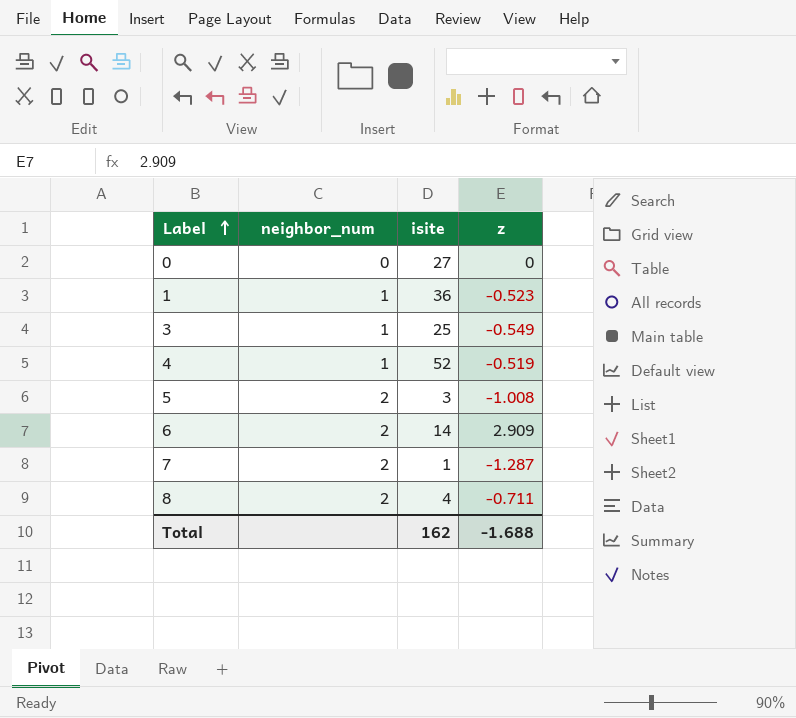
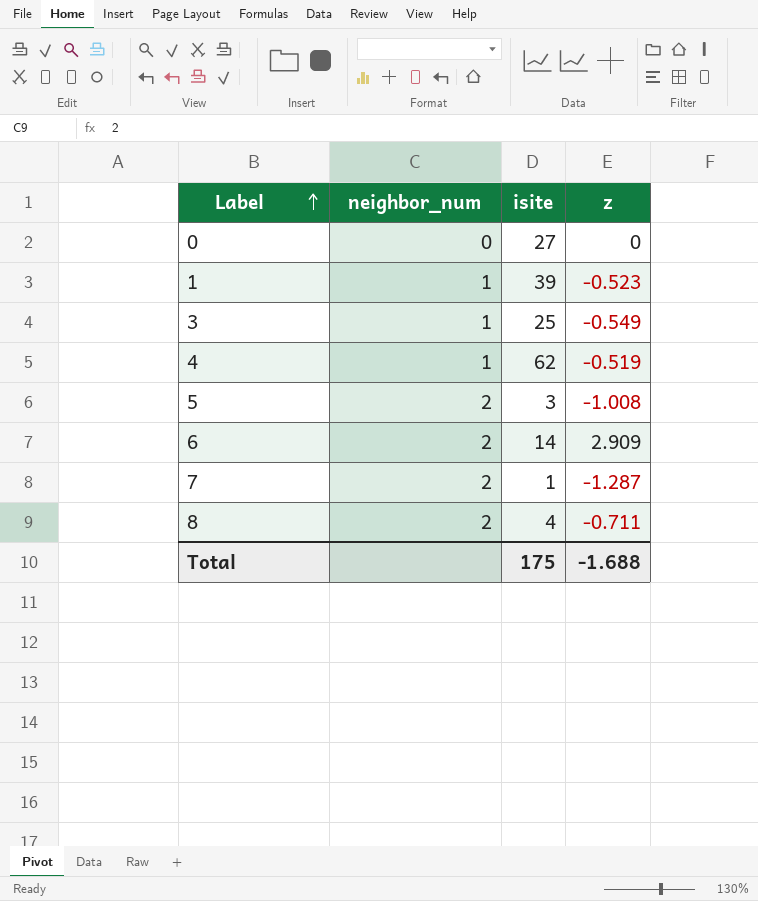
1 | isite: 36 -> 39
4 | isite: 52 -> 62
Total | isite: 162 -> 175

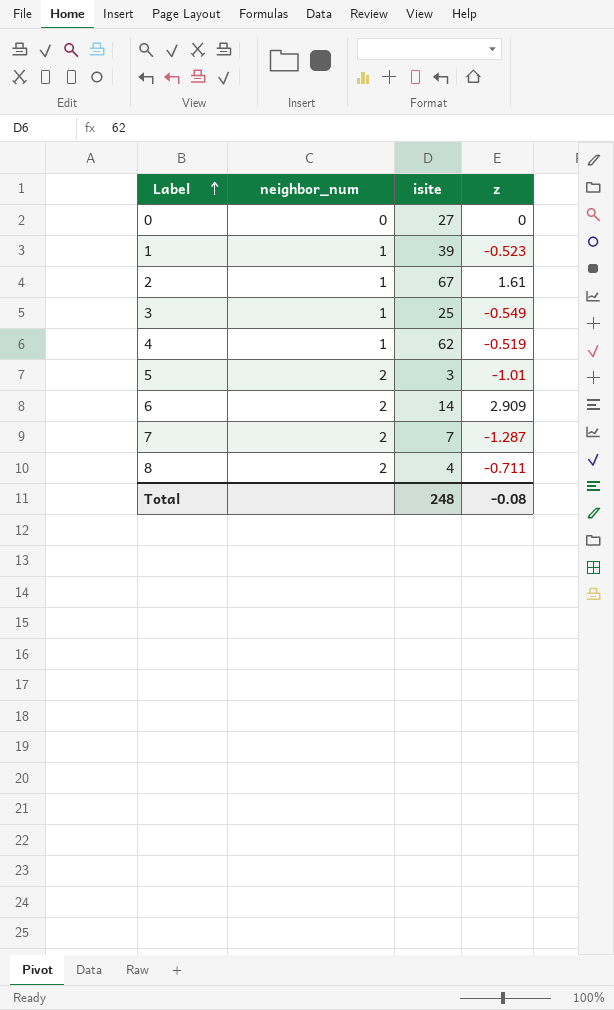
row 2: none -> 1 | 67 | 1.61
5 | z: -1.008 -> -1.01
7 | isite: 1 -> 7
Total | isite: 175 -> 248
Total | z: -1.688 -> -0.08

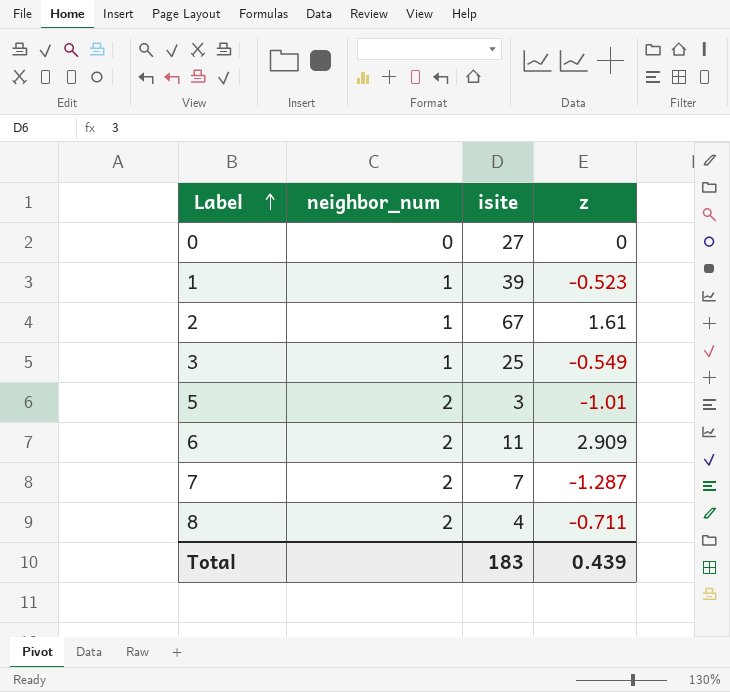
row 4: 1 | 62 | -0.519 -> none
6 | isite: 14 -> 11
Total | isite: 248 -> 183
Total | z: -0.08 -> 0.439

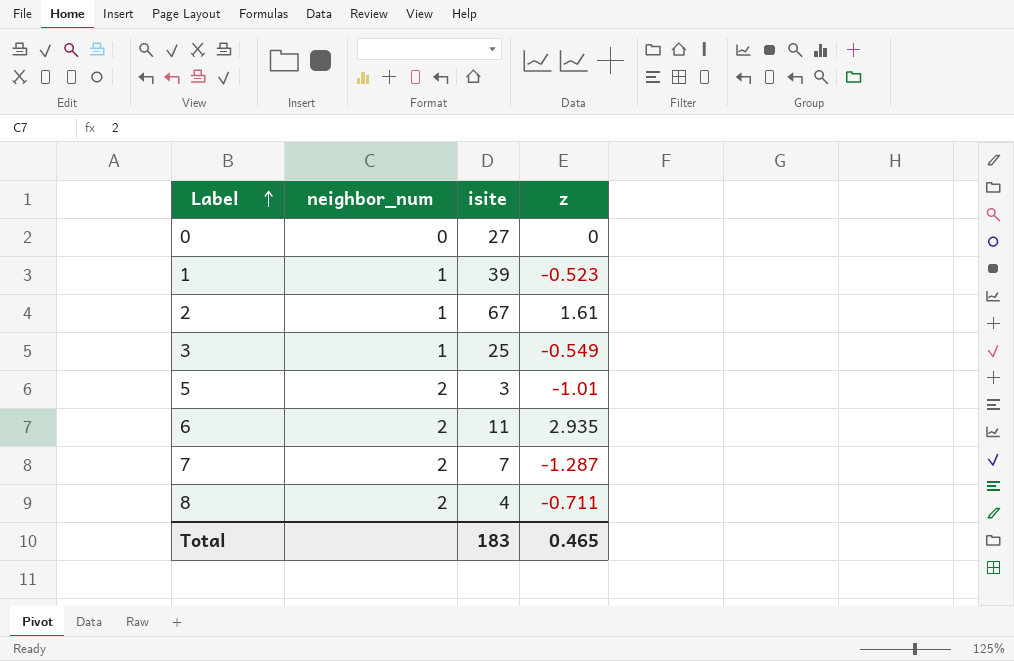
6 | z: 2.909 -> 2.935
Total | z: 0.439 -> 0.465

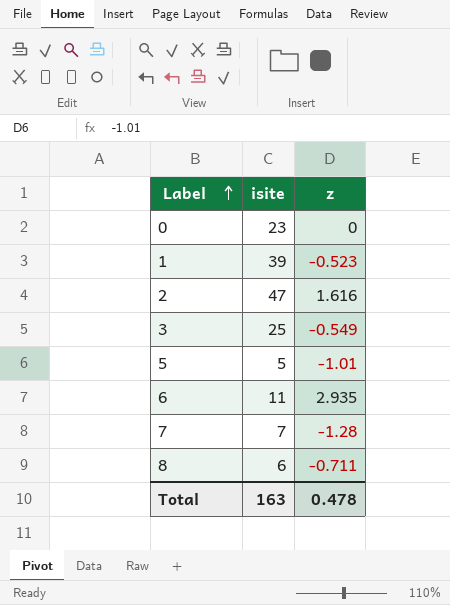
column neighbor_num | position: 2 -> none
0 | isite: 27 -> 23
2 | isite: 67 -> 47
2 | z: 1.61 -> 1.616
5 | isite: 3 -> 5
7 | z: -1.287 -> -1.28
8 | isite: 4 -> 6
Total | isite: 183 -> 163
Total | z: 0.465 -> 0.478

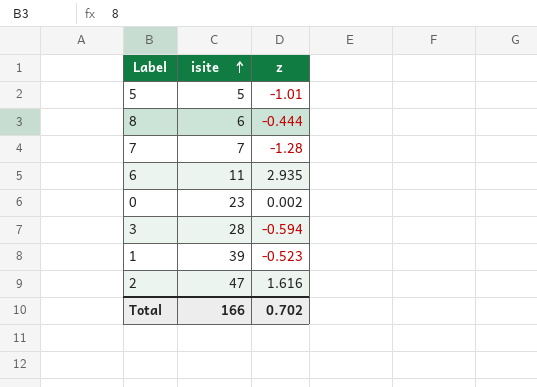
row order: Label ascending -> isite ascending
8 | z: -0.711 -> -0.444
0 | z: 0 -> 0.002
3 | isite: 25 -> 28
3 | z: -0.549 -> -0.594
Total | isite: 163 -> 166
Total | z: 0.478 -> 0.702

